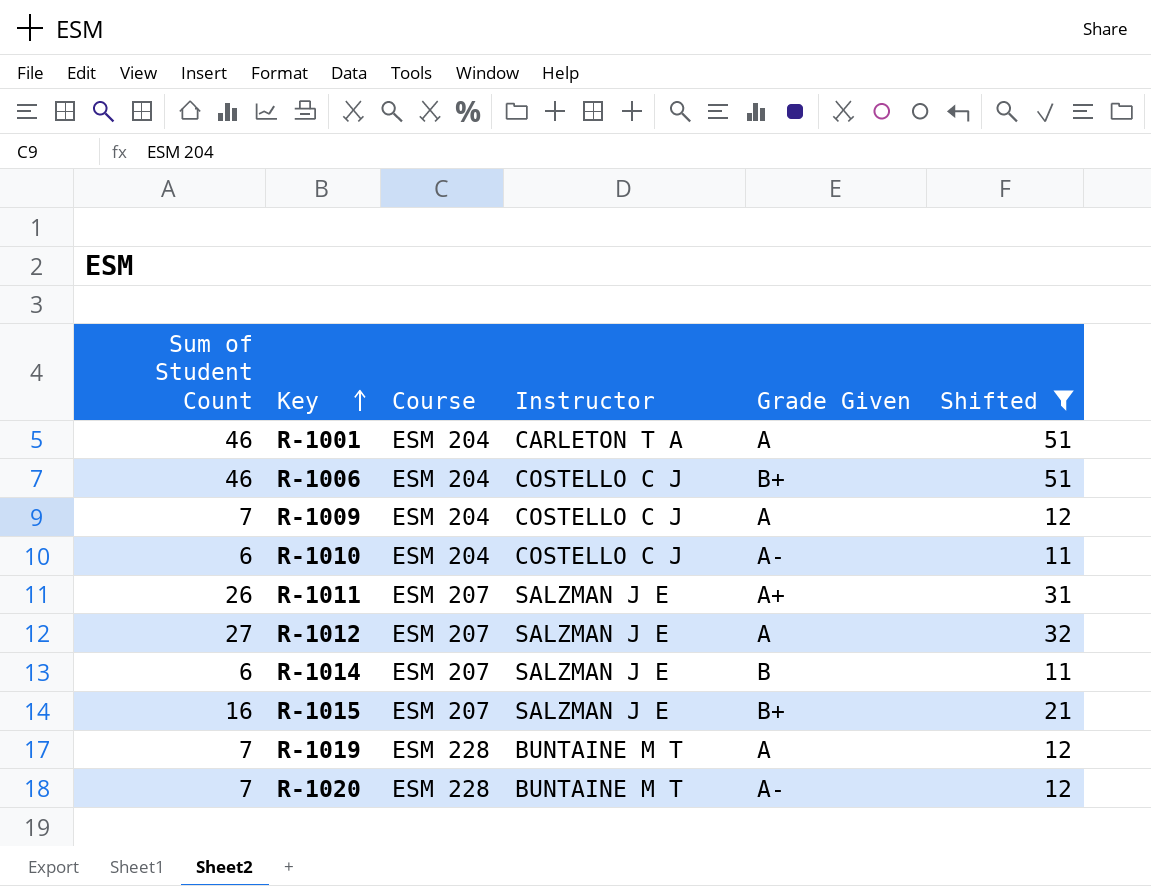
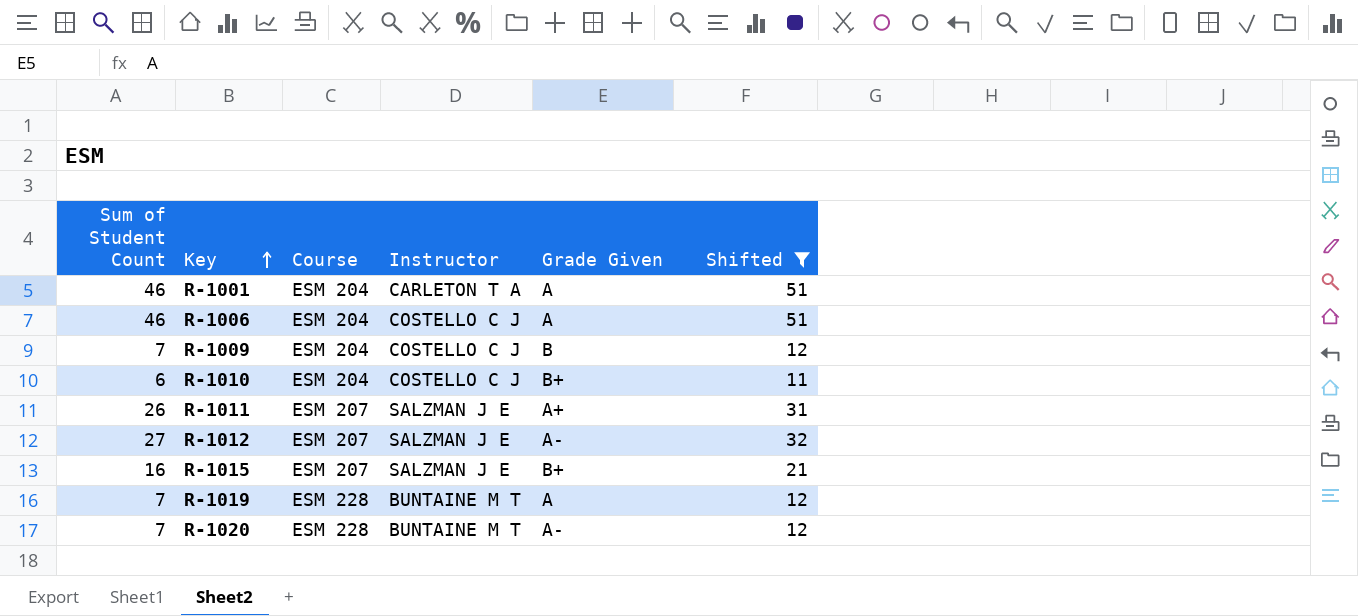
row R-1014: 6 | ESM 207 | SALZMAN J E | B | 11 -> none
R-1006 | Grade Given: B+ -> A
R-1009 | Grade Given: A -> B
R-1010 | Grade Given: A- -> B+
R-1012 | Grade Given: A -> A-

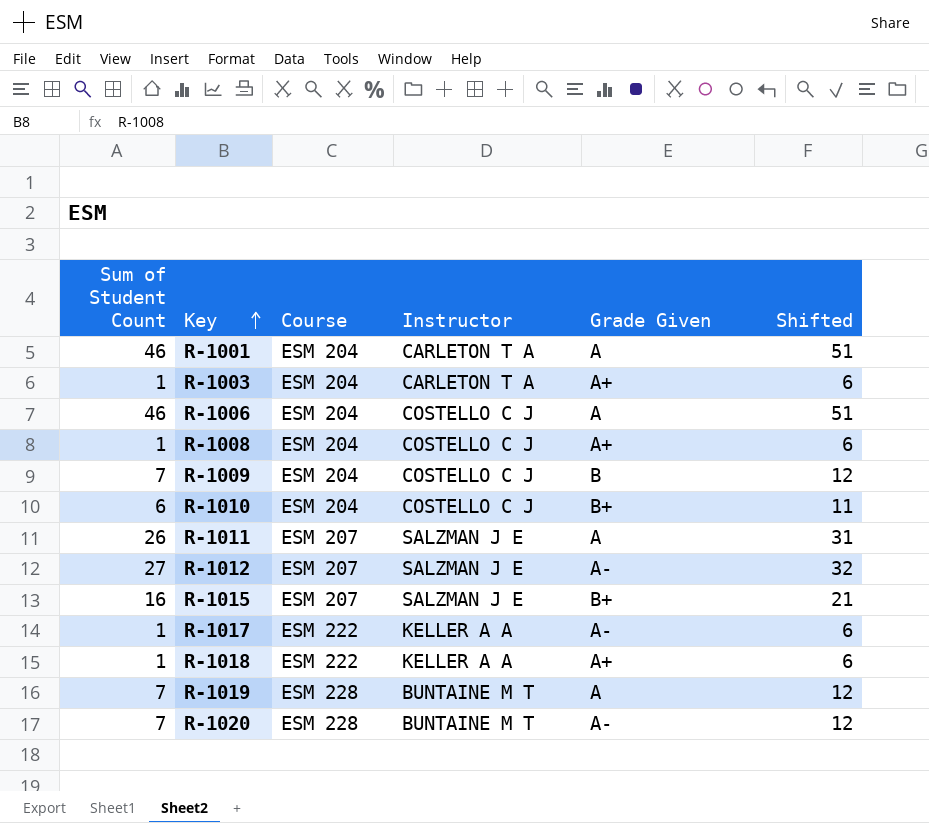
filter: Shifted != 6 -> none
R-1011 | Grade Given: A+ -> A

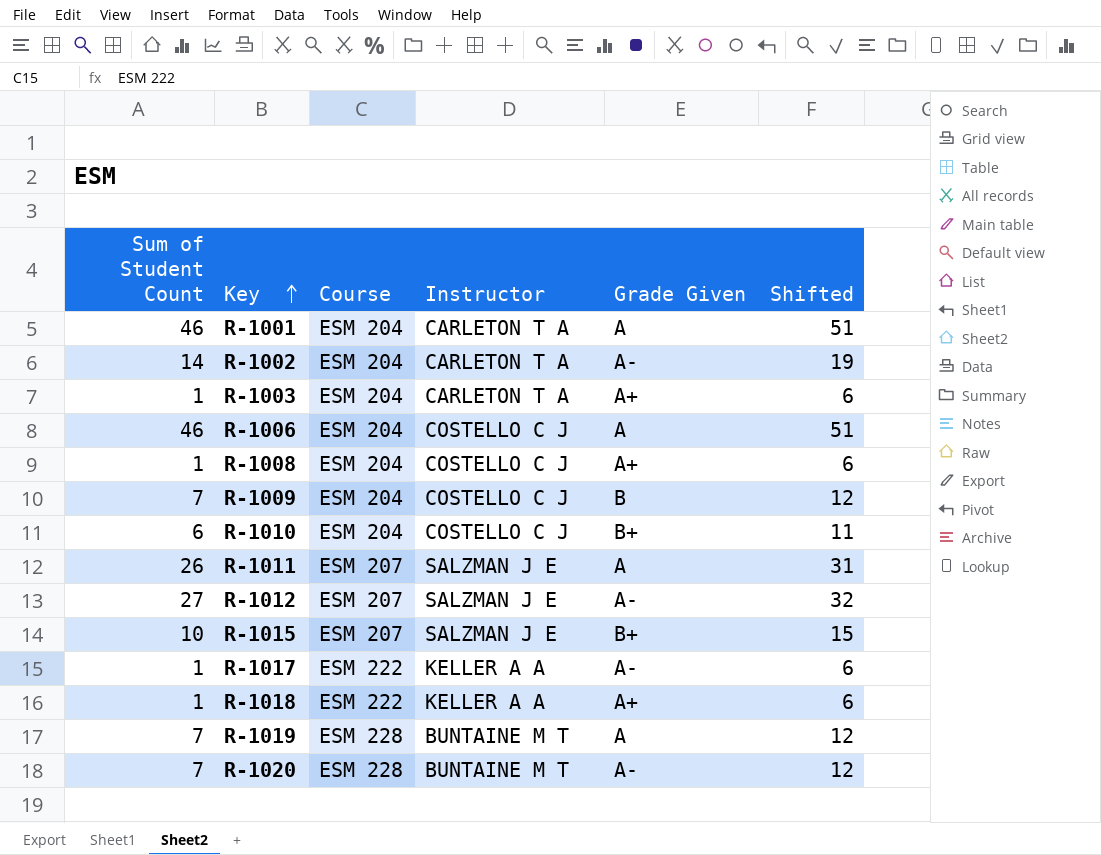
row R-1002: none -> 14 | ESM 204 | CARLETON T A | A- | 19
R-1015 | Sum of Student Count: 16 -> 10
R-1015 | Shifted: 21 -> 15

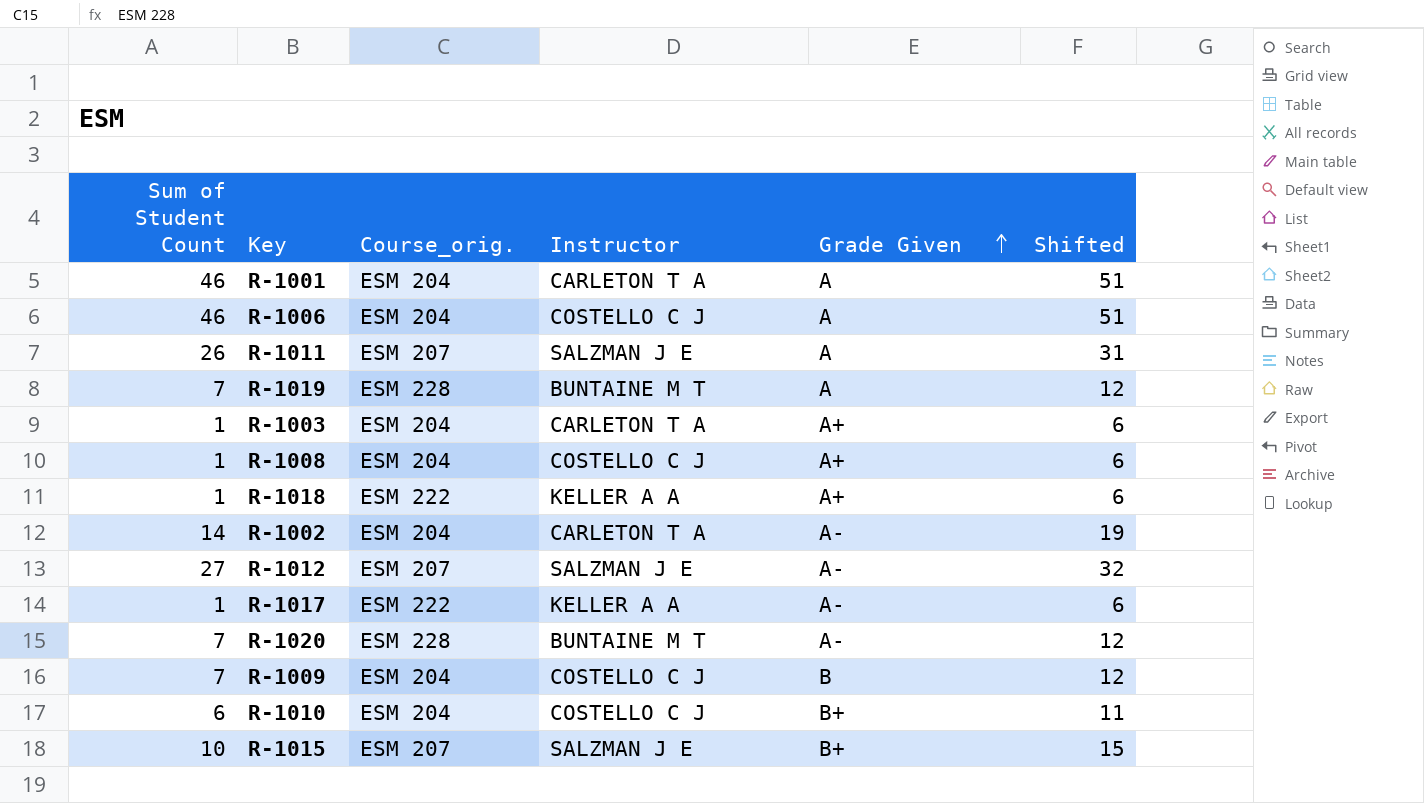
row order: Key ascending -> Grade Given ascending
column name: Course -> Course_orig.

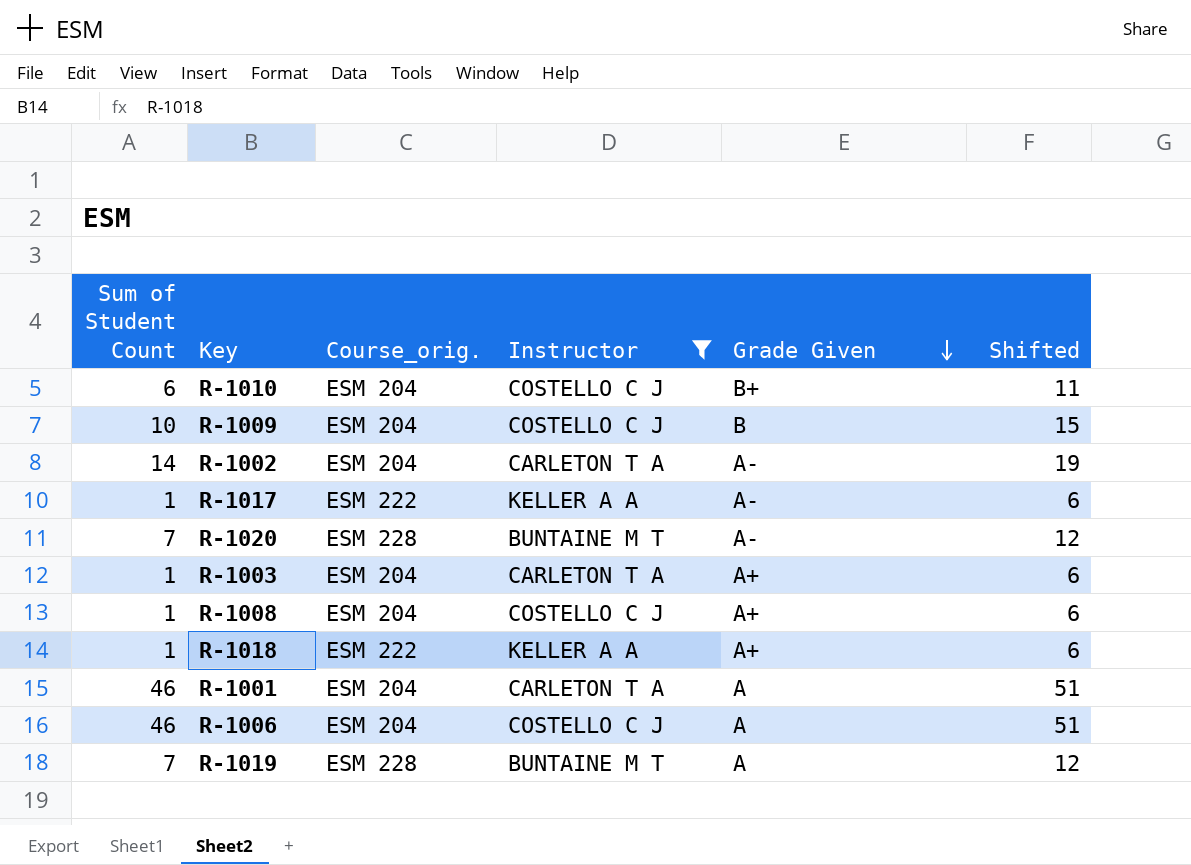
filter: none -> Instructor != SALZMAN J E
row order: Grade Given ascending -> Grade Given descending
R-1009 | Sum of Student Count: 7 -> 10
R-1009 | Shifted: 12 -> 15

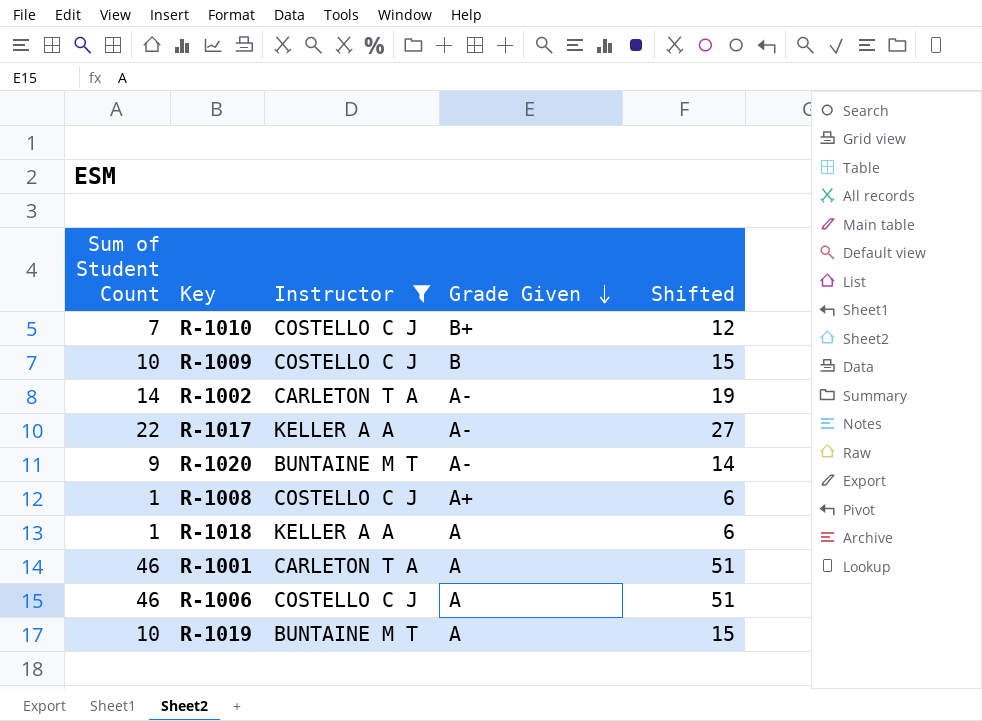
column Course_orig. | position: 3 -> none
row R-1003: 1 | ESM 204 | CARLETON T A | A+ | 6 -> none
R-1010 | Sum of Student Count: 6 -> 7
R-1010 | Shifted: 11 -> 12
R-1017 | Sum of Student Count: 1 -> 22
R-1017 | Shifted: 6 -> 27
R-1020 | Sum of Student Count: 7 -> 9
R-1020 | Shifted: 12 -> 14
R-1018 | Grade Given: A+ -> A
R-1019 | Sum of Student Count: 7 -> 10
R-1019 | Shifted: 12 -> 15

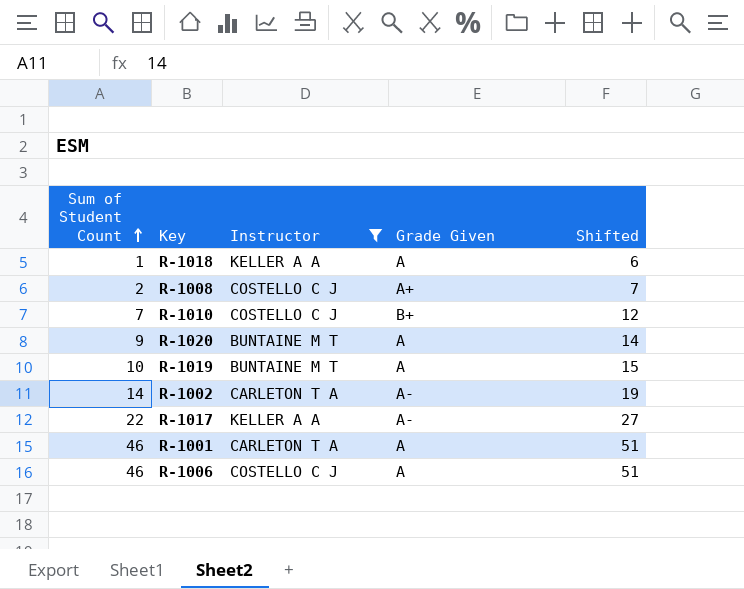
row order: Grade Given descending -> Sum of Student Count ascending
row R-1009: 10 | COSTELLO C J | B | 15 -> none
R-1008 | Sum of Student Count: 1 -> 2
R-1008 | Shifted: 6 -> 7
R-1020 | Grade Given: A- -> A

